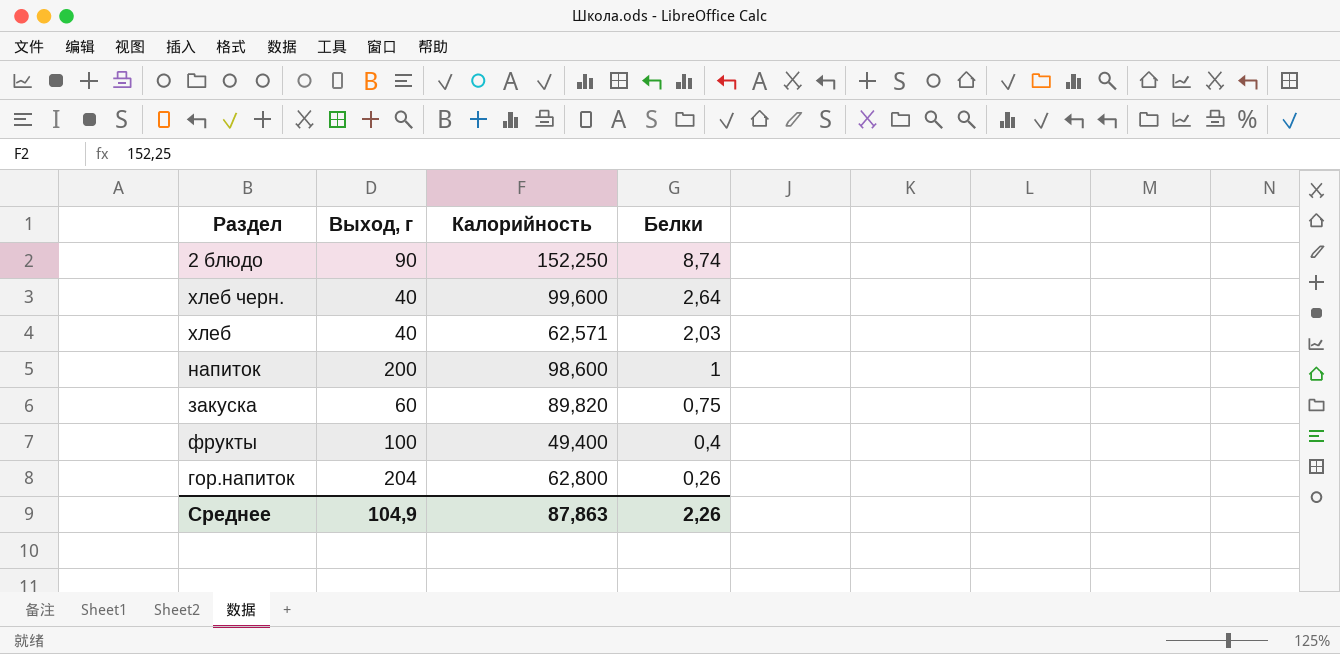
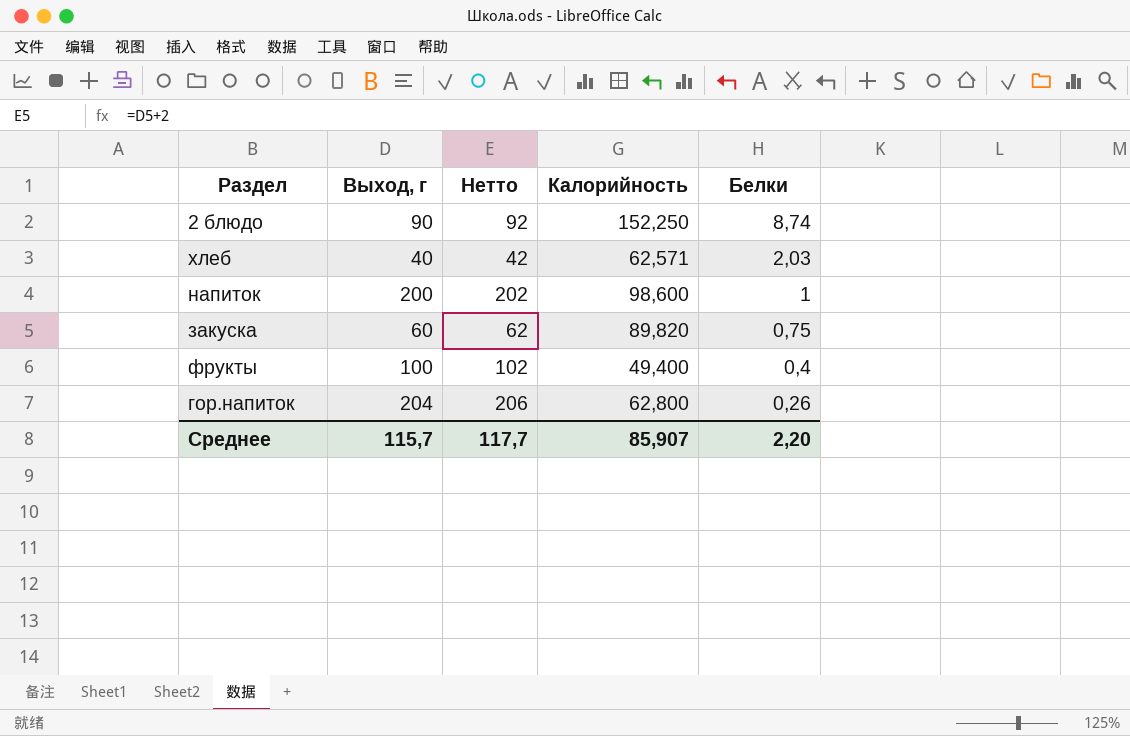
column Нетто | formula: none -> [Выход, г] + 2
row хлеб черн.: 40 | 99,600 | 2,64 -> none
Среднее | Выход, г: 104,9 -> 115,7
Среднее | Калорийность: 87,863 -> 85,907
Среднее | Белки: 2,26 -> 2,20

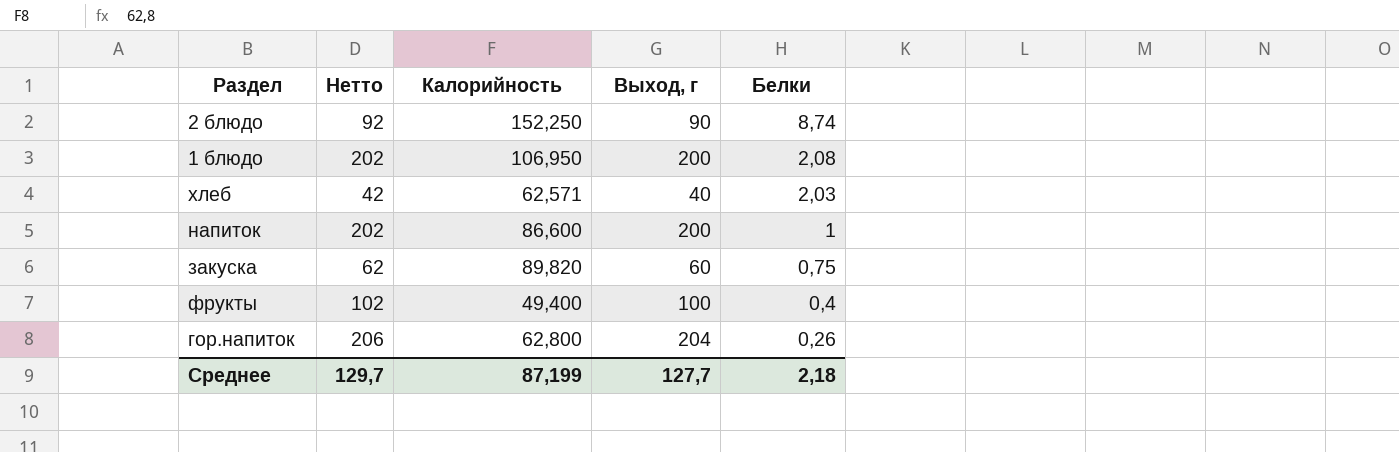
column Выход, г | position: 2 -> 4
row 1 блюдо: none -> 202 | 106,950 | 200 | 2,08
напиток | Калорийность: 98,600 -> 86,600
Среднее | Нетто: 117,7 -> 129,7
Среднее | Калорийность: 85,907 -> 87,199
Среднее | Выход, г: 115,7 -> 127,7
Среднее | Белки: 2,20 -> 2,18

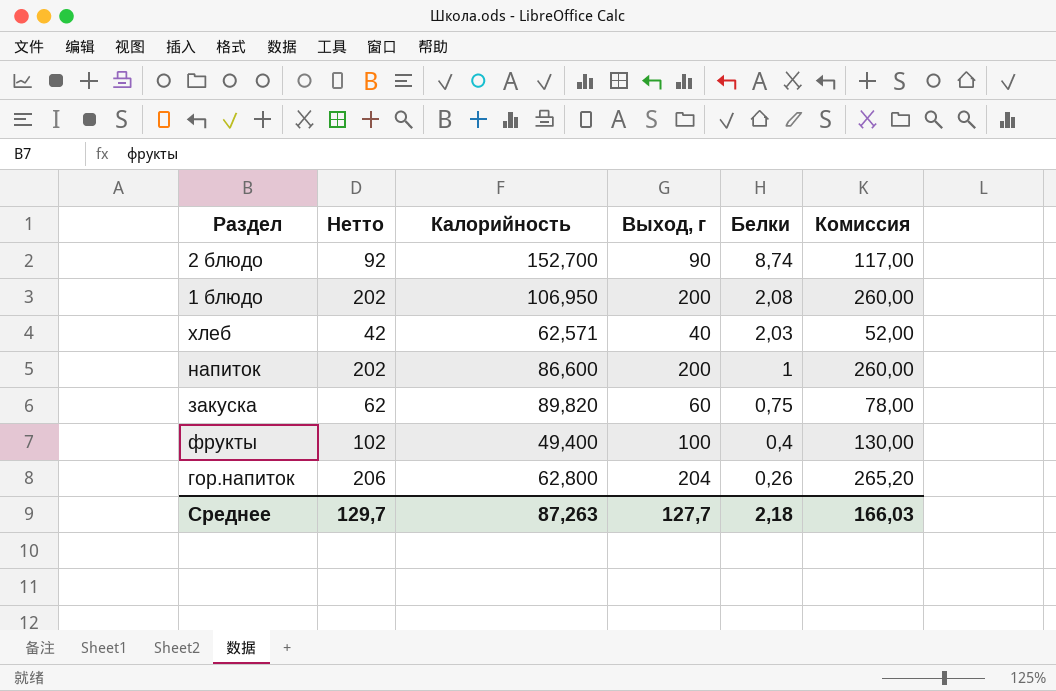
column Комиссия | formula: none -> [Выход, г] * 1,3
2 блюдо | Калорийность: 152,250 -> 152,700
Среднее | Калорийность: 87,199 -> 87,263

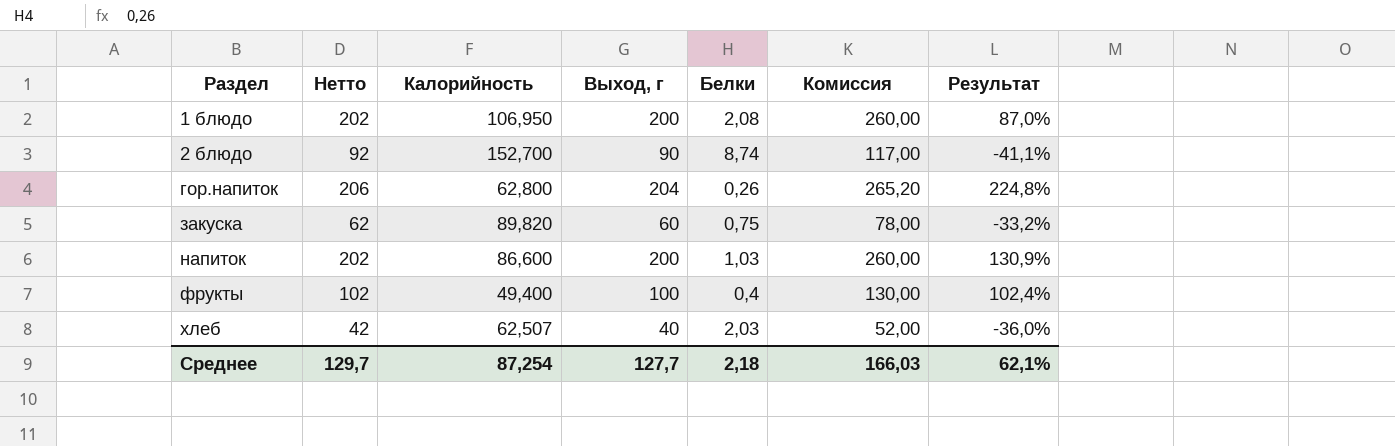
row order: Белки descending -> Раздел ascending
column Результат | formula: none -> ([Выход, г] - [Калорийность]) / [Калорийность]
напиток | Белки: 1 -> 1,03
хлеб | Калорийность: 62,571 -> 62,507
Среднее | Калорийность: 87,263 -> 87,254

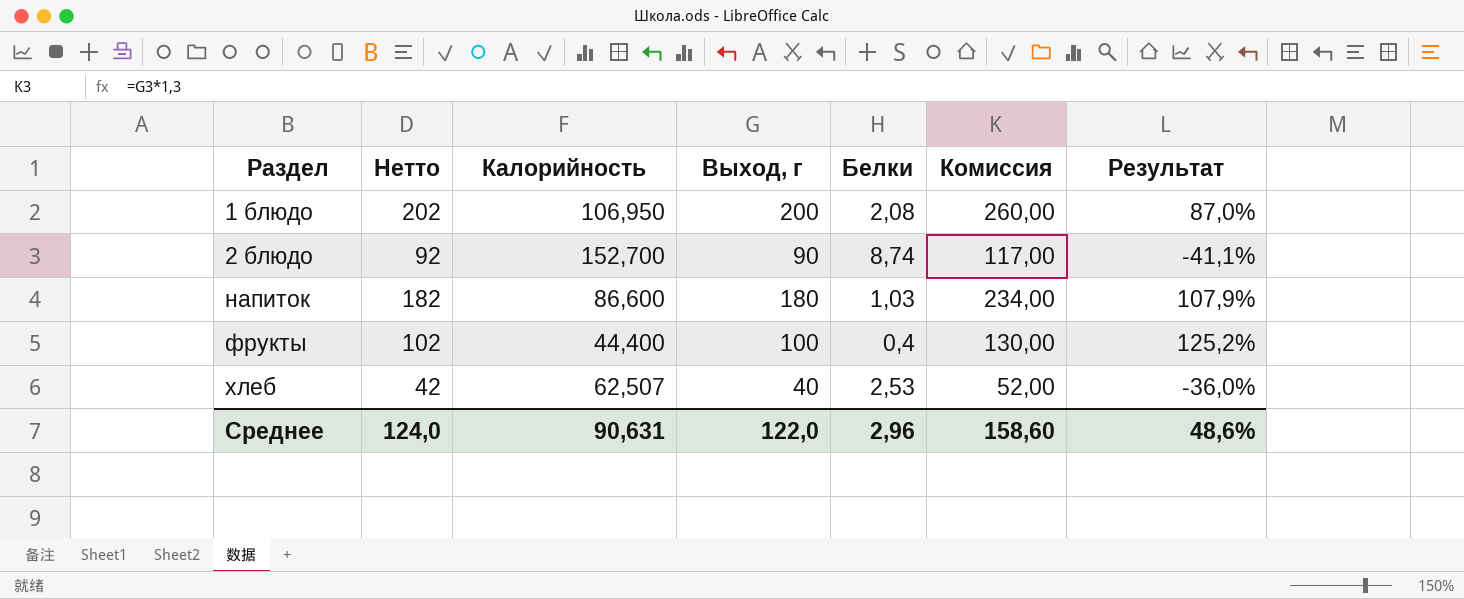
row гор.напиток: 206 | 62,800 | 204 | 0,26 | 265,20 | 224,8% -> none
row закуска: 62 | 89,820 | 60 | 0,75 | 78,00 | -33,2% -> none
напиток | Нетто: 202 -> 182
напиток | Выход, г: 200 -> 180
напиток | Комиссия: 260,00 -> 234,00
напиток | Результат: 130,9% -> 107,9%
фрукты | Калорийность: 49,400 -> 44,400
фрукты | Результат: 102,4% -> 125,2%
хлеб | Белки: 2,03 -> 2,53
Среднее | Нетто: 129,7 -> 124,0
Среднее | Калорийность: 87,254 -> 90,631
Среднее | Выход, г: 127,7 -> 122,0
Среднее | Белки: 2,18 -> 2,96
Среднее | Комиссия: 166,03 -> 158,60
Среднее | Результат: 62,1% -> 48,6%

